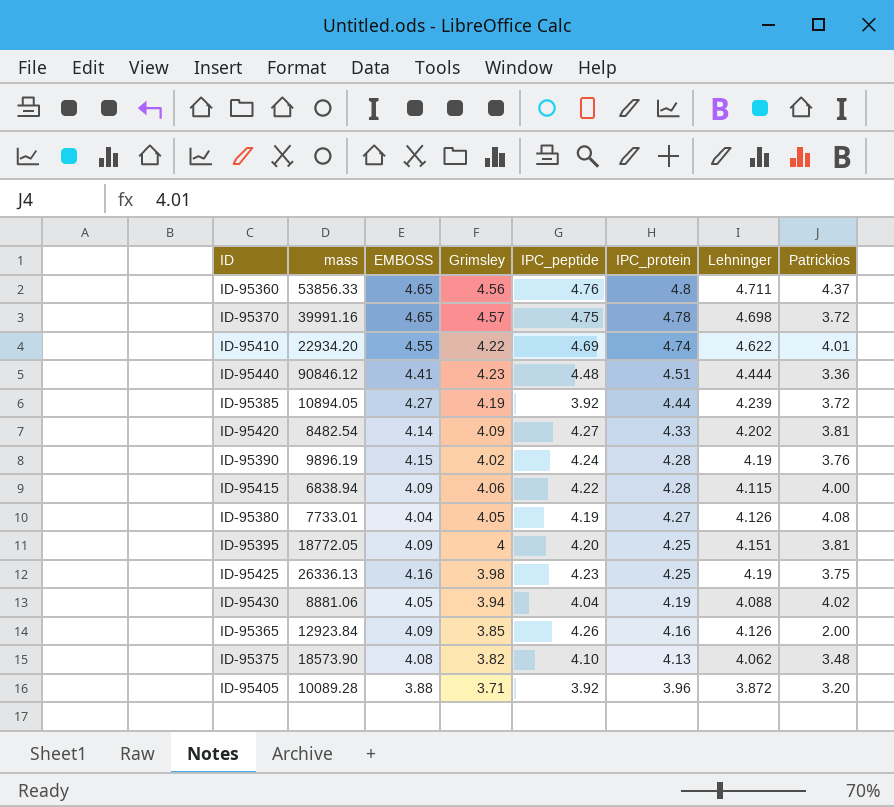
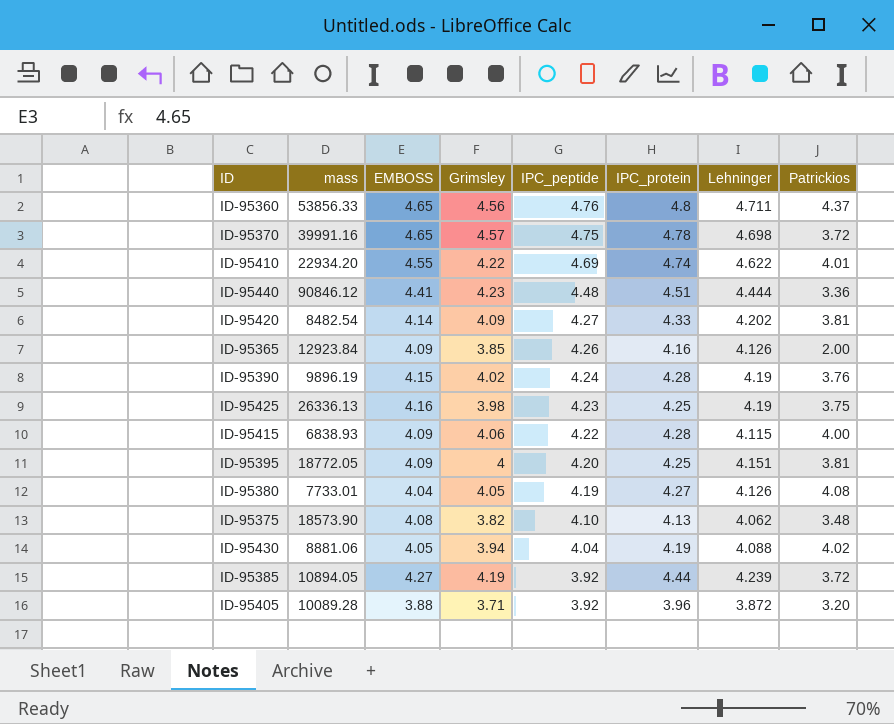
row order: IPC_protein descending -> IPC_peptide descending
ID-95415 | mass: 6838.94 -> 6838.93

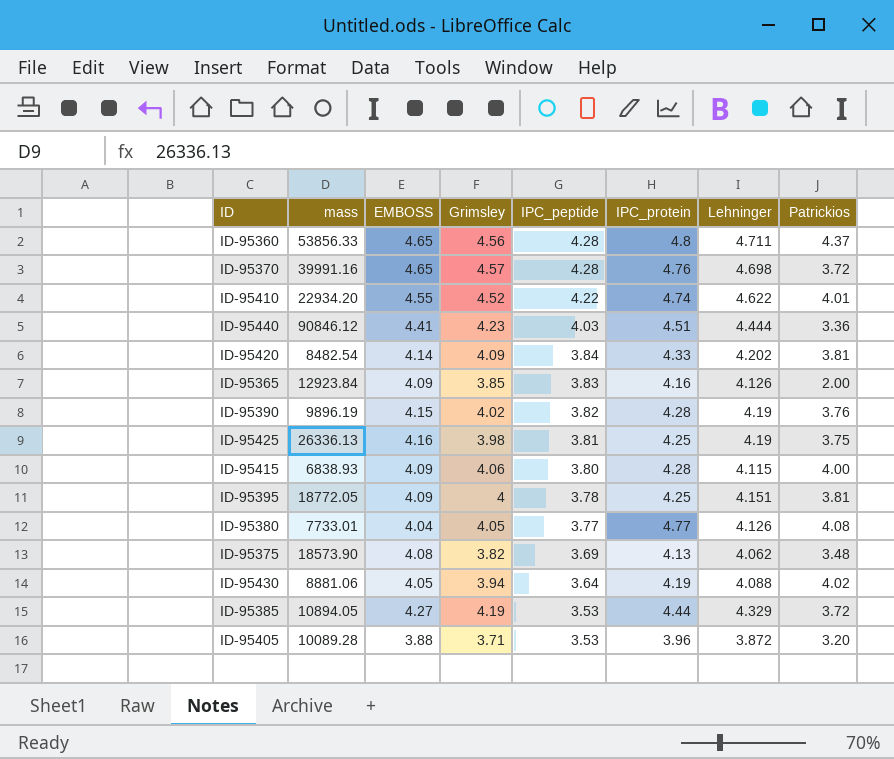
ID-95360 | IPC_peptide: 4.76 -> 4.28
ID-95370 | IPC_peptide: 4.75 -> 4.28
ID-95370 | IPC_protein: 4.78 -> 4.76
ID-95410 | Grimsley: 4.22 -> 4.52
ID-95410 | IPC_peptide: 4.69 -> 4.22
ID-95440 | IPC_peptide: 4.48 -> 4.03
ID-95420 | IPC_peptide: 4.27 -> 3.84
ID-95365 | IPC_peptide: 4.26 -> 3.83
ID-95390 | IPC_peptide: 4.24 -> 3.82
ID-95425 | IPC_peptide: 4.23 -> 3.81
ID-95415 | IPC_peptide: 4.22 -> 3.80
ID-95395 | IPC_peptide: 4.20 -> 3.78
ID-95380 | IPC_peptide: 4.19 -> 3.77
ID-95380 | IPC_protein: 4.27 -> 4.77
ID-95375 | IPC_peptide: 4.10 -> 3.69
ID-95430 | IPC_peptide: 4.04 -> 3.64
ID-95385 | IPC_peptide: 3.92 -> 3.53
ID-95385 | Lehninger: 4.239 -> 4.329
ID-95405 | IPC_peptide: 3.92 -> 3.53

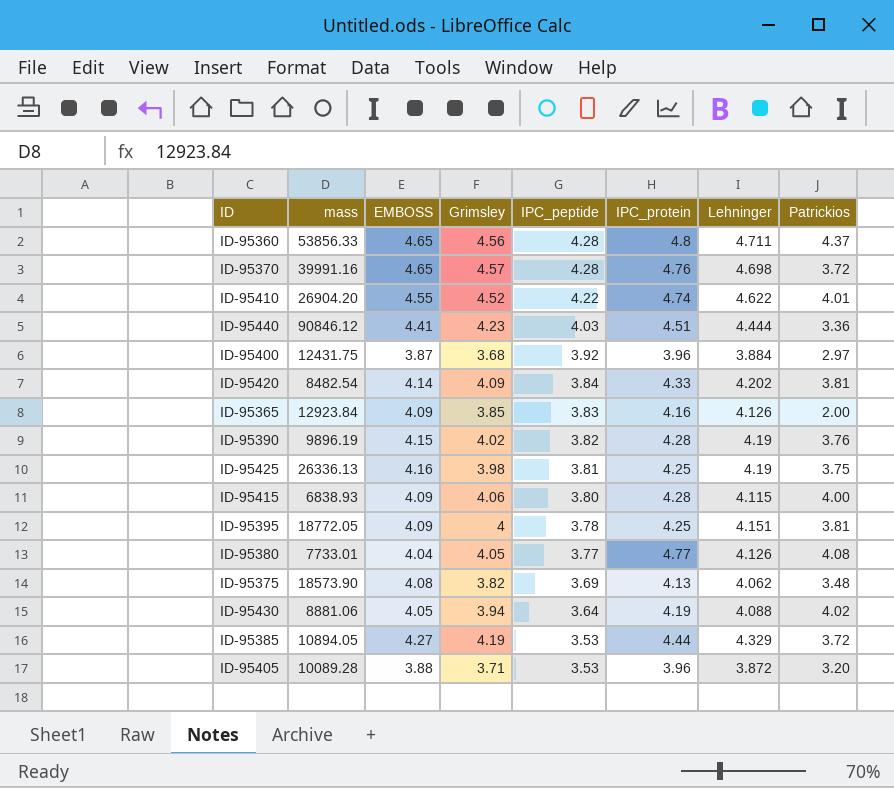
ID-95410 | mass: 22934.20 -> 26904.20
row ID-95400: none -> 12431.75 | 3.87 | 3.68 | 3.92 | 3.96 | 3.884 | 2.97

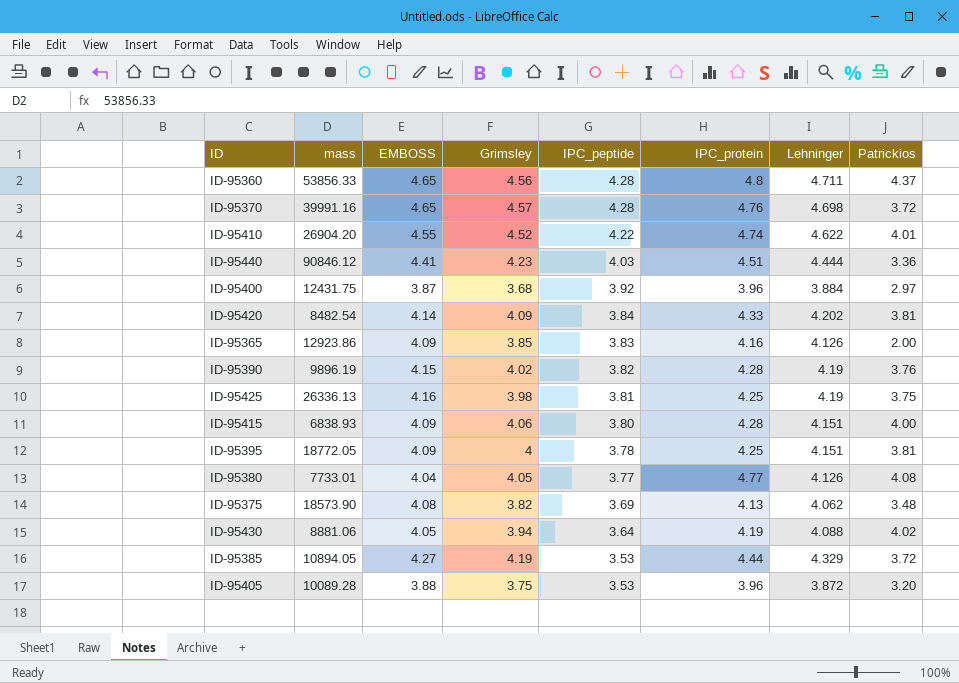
ID-95365 | mass: 12923.84 -> 12923.86
ID-95415 | Lehninger: 4.115 -> 4.151
ID-95405 | Grimsley: 3.71 -> 3.75

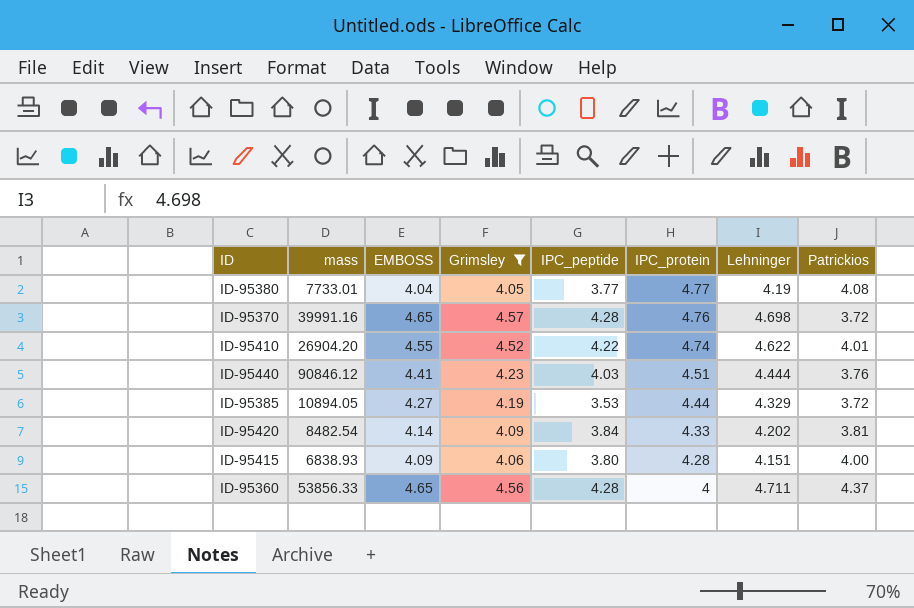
filter: none -> Grimsley >= 4.05
row order: IPC_peptide descending -> IPC_protein descending
ID-95380 | Lehninger: 4.126 -> 4.19
ID-95440 | Patrickios: 3.36 -> 3.76
ID-95360 | IPC_protein: 4.8 -> 4

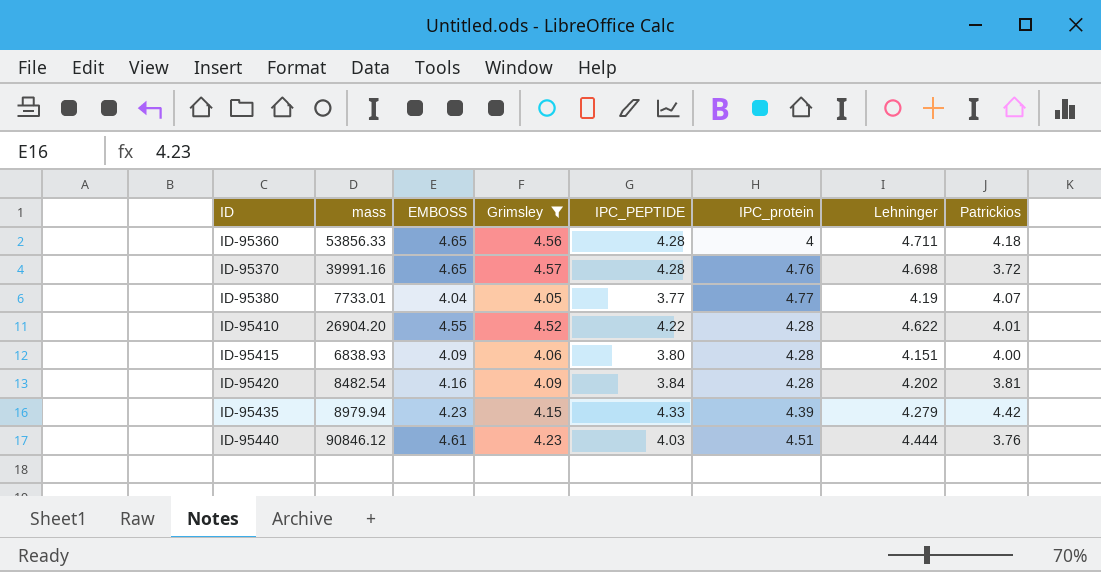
row order: IPC_protein descending -> ID ascending
column name: IPC_peptide -> IPC_PEPTIDE
row ID-95385: 10894.05 | 4.27 | 4.19 | 3.53 | 4.44 | 4.329 | 3.72 -> none
ID-95360 | Patrickios: 4.37 -> 4.18
ID-95380 | Patrickios: 4.08 -> 4.07
ID-95410 | IPC_protein: 4.74 -> 4.28
ID-95420 | EMBOSS: 4.14 -> 4.16
ID-95420 | IPC_protein: 4.33 -> 4.28
row ID-95435: none -> 8979.94 | 4.23 | 4.15 | 4.33 | 4.39 | 4.279 | 4.42
ID-95440 | EMBOSS: 4.41 -> 4.61

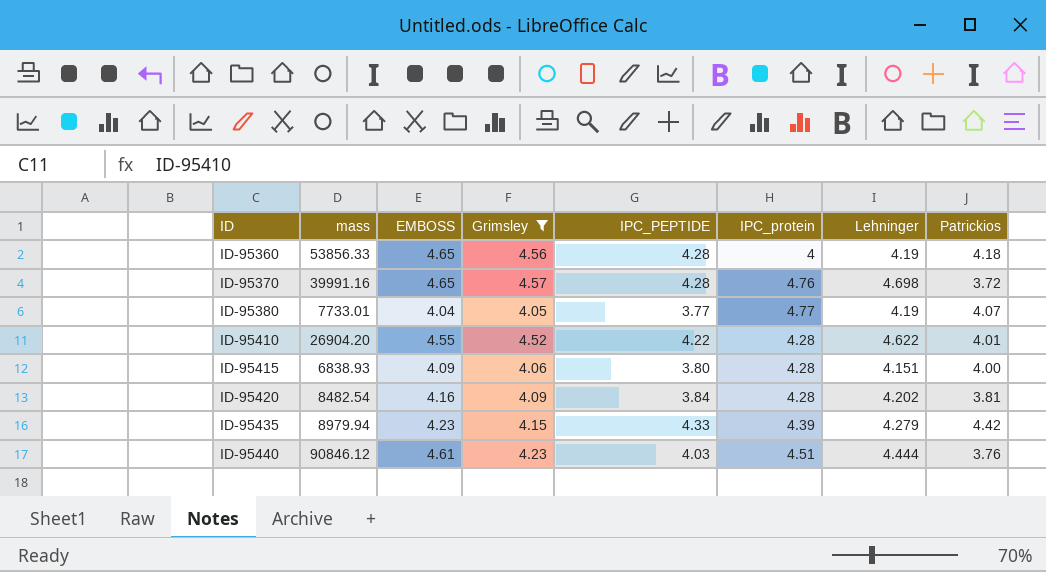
ID-95360 | Lehninger: 4.711 -> 4.19

